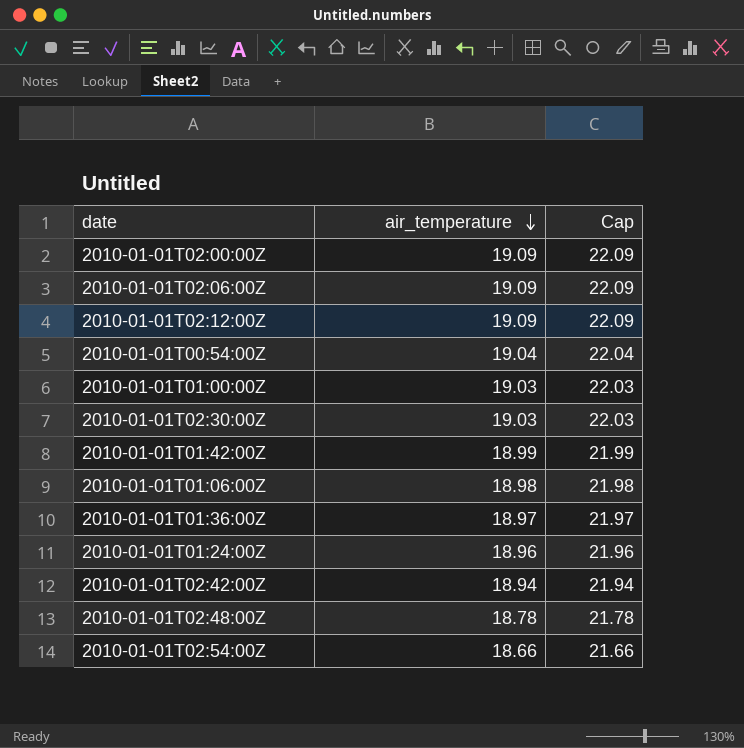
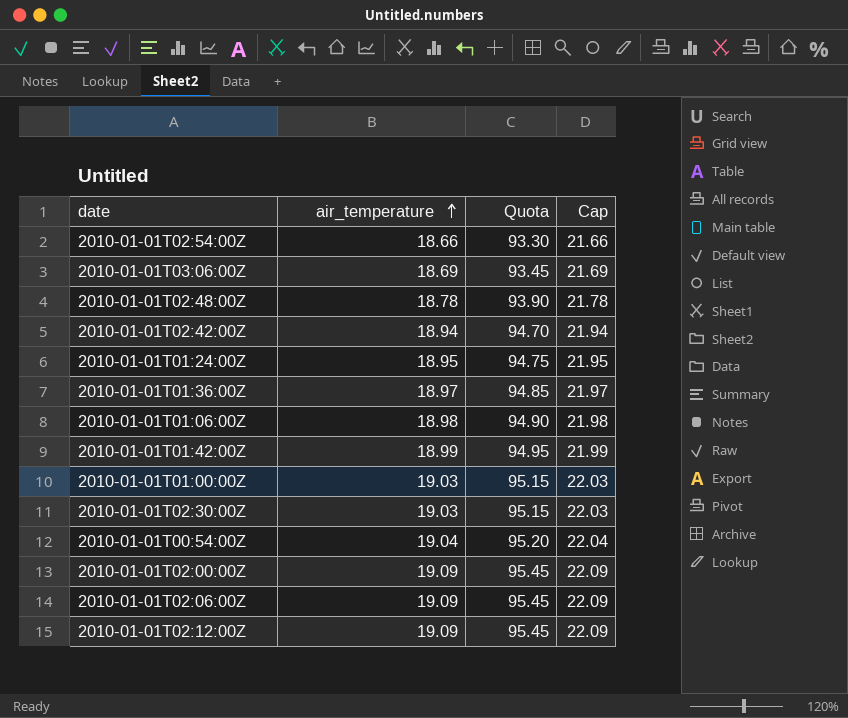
row order: air_temperature descending -> air_temperature ascending
column Quota | formula: none -> [air_temperature] * 5
row 2010-01-01T03:06:00Z: none -> 18.69 | 93.45 | 21.69
2010-01-01T01:24:00Z | air_temperature: 18.96 -> 18.95
2010-01-01T01:24:00Z | Cap: 21.96 -> 21.95

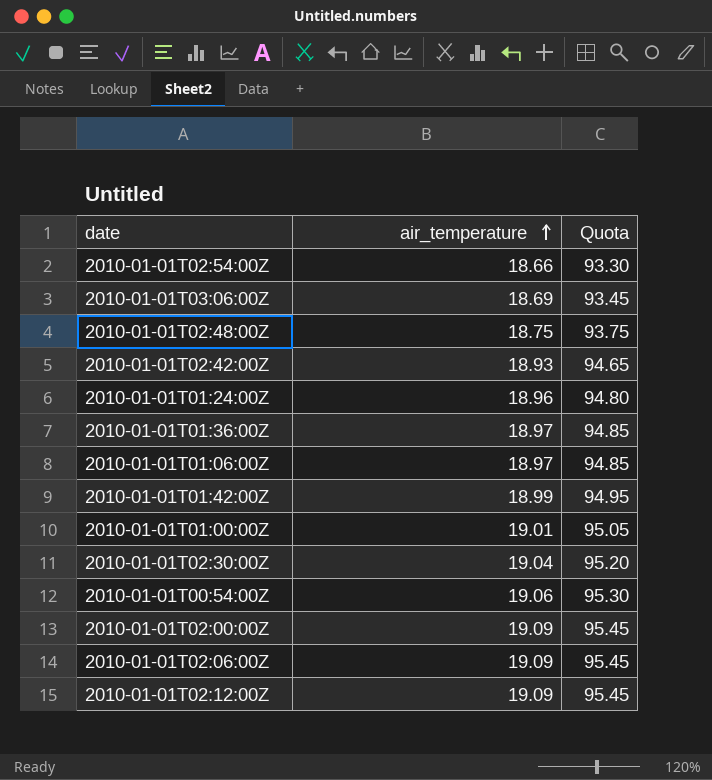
column Cap | formula: [air_temperature] + 3 -> none
2010-01-01T02:48:00Z | air_temperature: 18.78 -> 18.75
2010-01-01T02:48:00Z | Quota: 93.90 -> 93.75
2010-01-01T02:42:00Z | air_temperature: 18.94 -> 18.93
2010-01-01T02:42:00Z | Quota: 94.70 -> 94.65
2010-01-01T01:24:00Z | air_temperature: 18.95 -> 18.96
2010-01-01T01:24:00Z | Quota: 94.75 -> 94.80
2010-01-01T01:06:00Z | air_temperature: 18.98 -> 18.97
2010-01-01T01:06:00Z | Quota: 94.90 -> 94.85
2010-01-01T01:00:00Z | air_temperature: 19.03 -> 19.01
2010-01-01T01:00:00Z | Quota: 95.15 -> 95.05
2010-01-01T02:30:00Z | air_temperature: 19.03 -> 19.04
2010-01-01T02:30:00Z | Quota: 95.15 -> 95.20
2010-01-01T00:54:00Z | air_temperature: 19.04 -> 19.06
2010-01-01T00:54:00Z | Quota: 95.20 -> 95.30

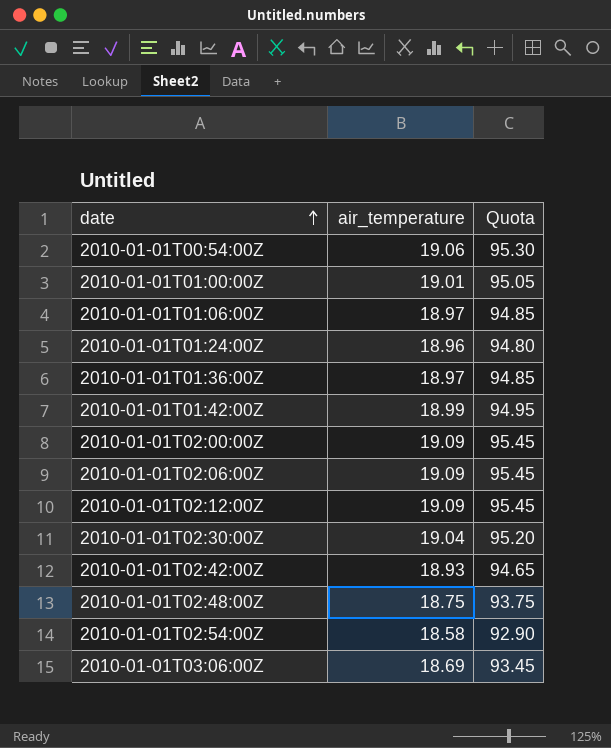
row order: air_temperature ascending -> date ascending
2010-01-01T02:54:00Z | air_temperature: 18.66 -> 18.58
2010-01-01T02:54:00Z | Quota: 93.30 -> 92.90

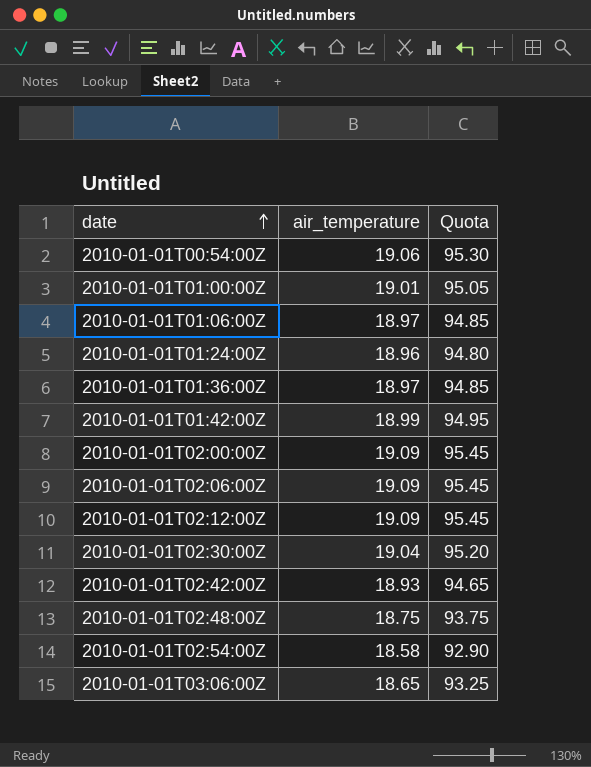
2010-01-01T03:06:00Z | air_temperature: 18.69 -> 18.65
2010-01-01T03:06:00Z | Quota: 93.45 -> 93.25

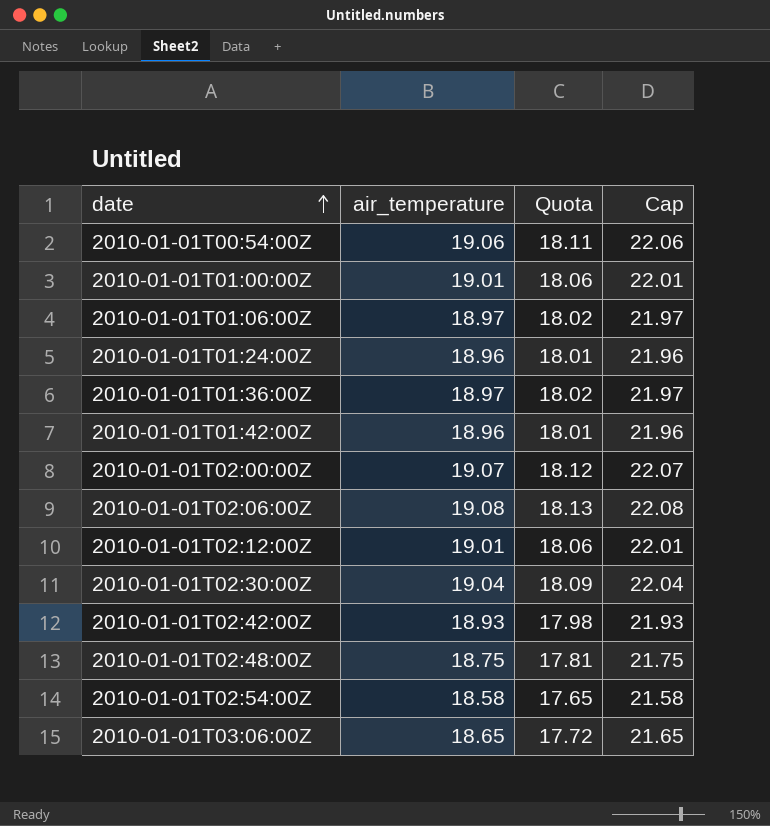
column Quota | formula: [air_temperature] * 5 -> [air_temperature] * 0.95
column Cap | formula: none -> [air_temperature] + 3
2010-01-01T01:42:00Z | air_temperature: 18.99 -> 18.96
2010-01-01T02:00:00Z | air_temperature: 19.09 -> 19.07
2010-01-01T02:06:00Z | air_temperature: 19.09 -> 19.08
2010-01-01T02:12:00Z | air_temperature: 19.09 -> 19.01

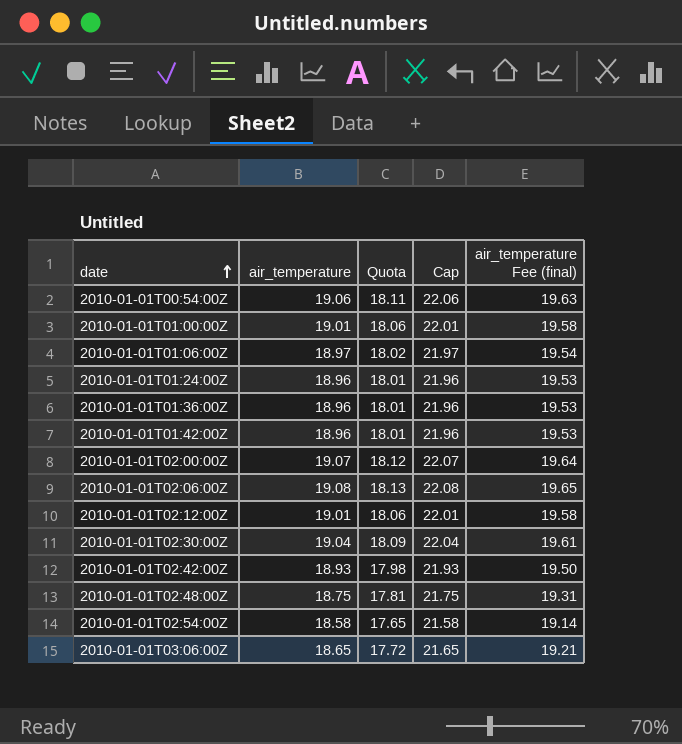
column air_temperature Fee (final) | formula: none -> [air_temperature] * 1.03
2010-01-01T01:36:00Z | air_temperature: 18.97 -> 18.96
2010-01-01T01:36:00Z | Quota: 18.02 -> 18.01
2010-01-01T01:36:00Z | Cap: 21.97 -> 21.96

